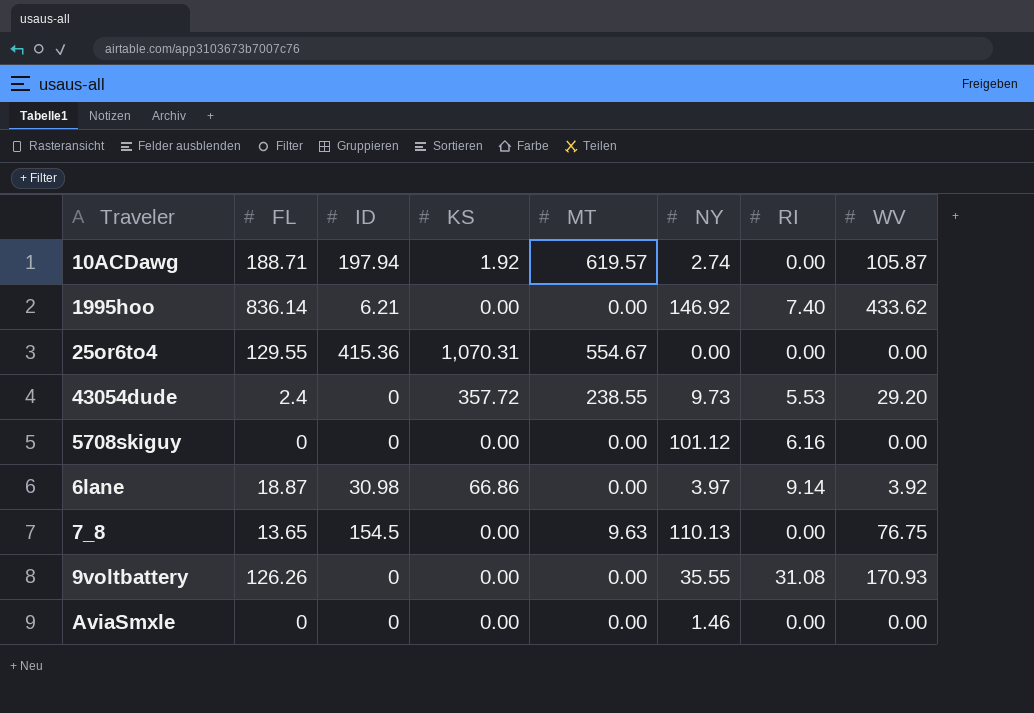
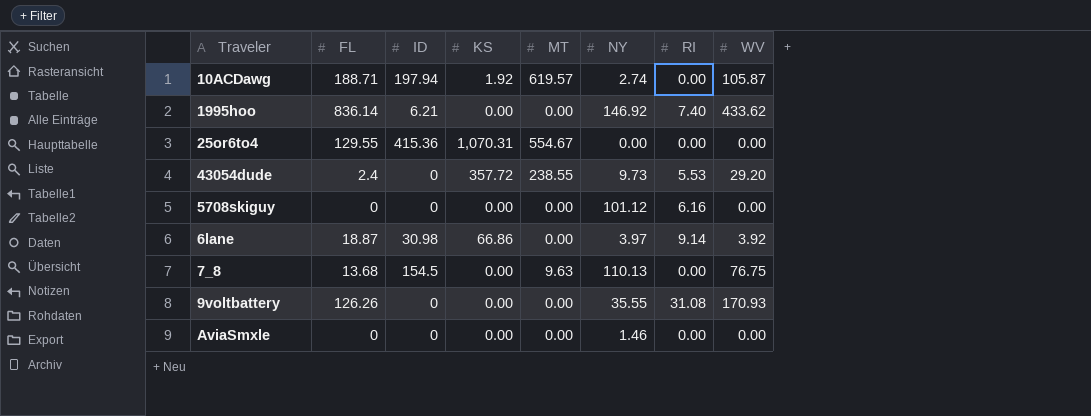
7_8 | FL: 13.65 -> 13.68

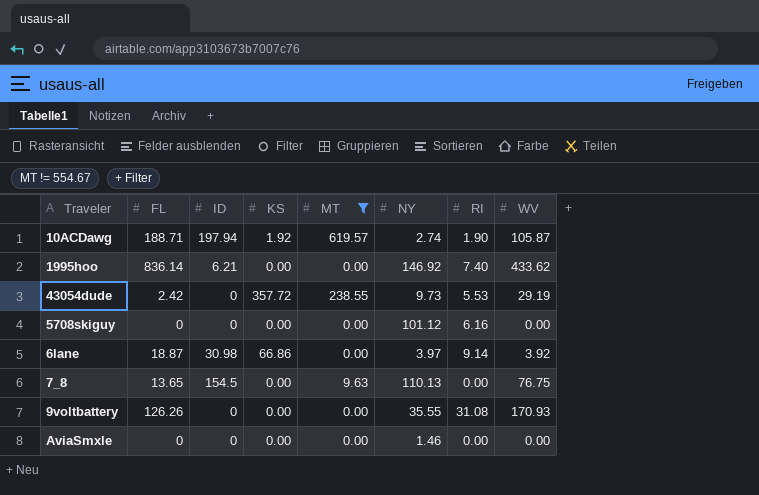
filter: none -> MT != 554.67
10ACDawg | RI: 0.00 -> 1.90
43054dude | FL: 2.4 -> 2.42
43054dude | WV: 29.20 -> 29.19
7_8 | FL: 13.68 -> 13.65

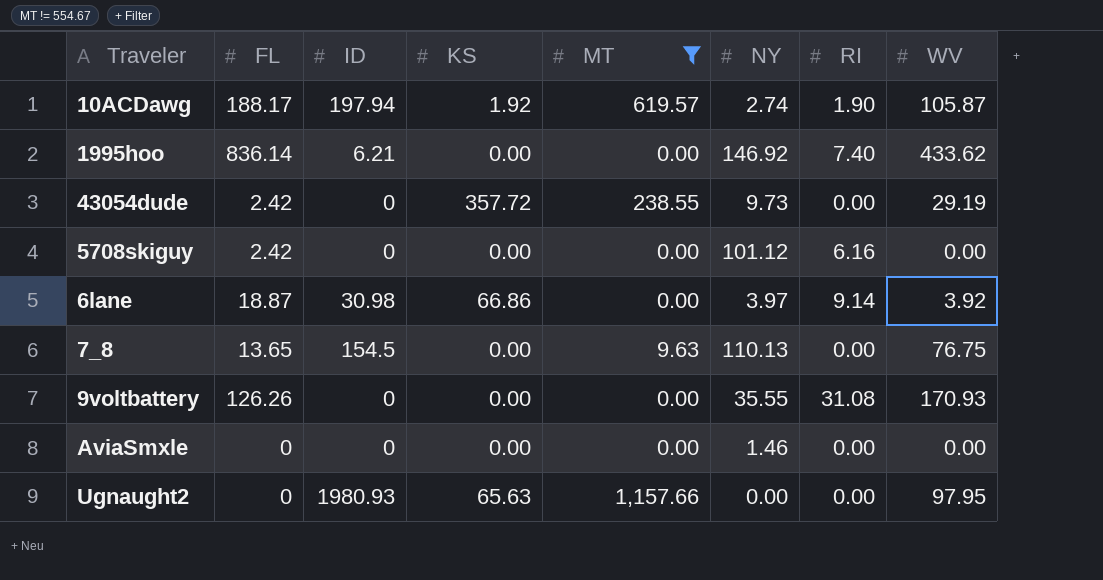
10ACDawg | FL: 188.71 -> 188.17
43054dude | RI: 5.53 -> 0.00
5708skiguy | FL: 0 -> 2.42
row Ugnaught2: none -> 0 | 1980.93 | 65.63 | 1,157.66 | 0.00 | 0.00 | 97.95

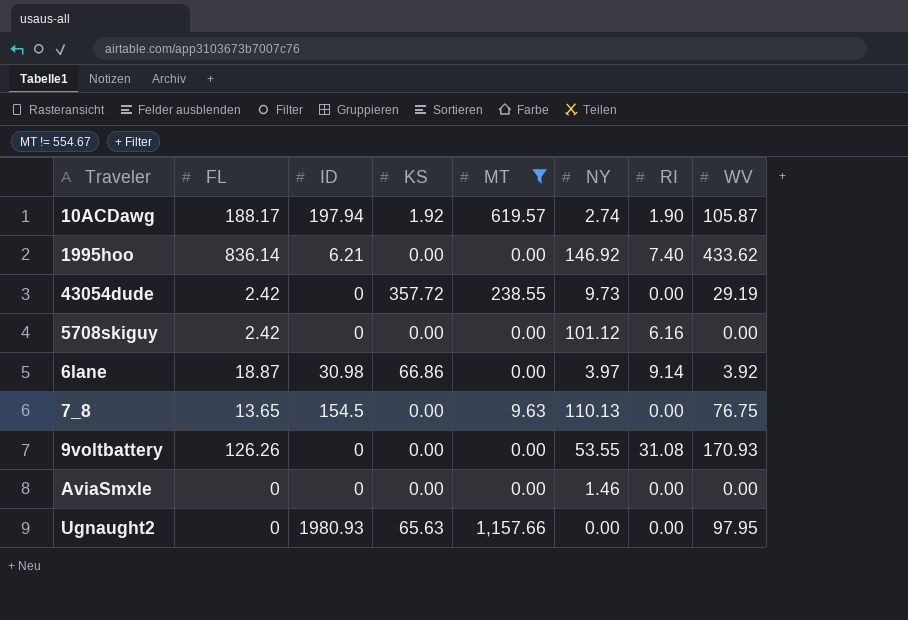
9voltbattery | NY: 35.55 -> 53.55

